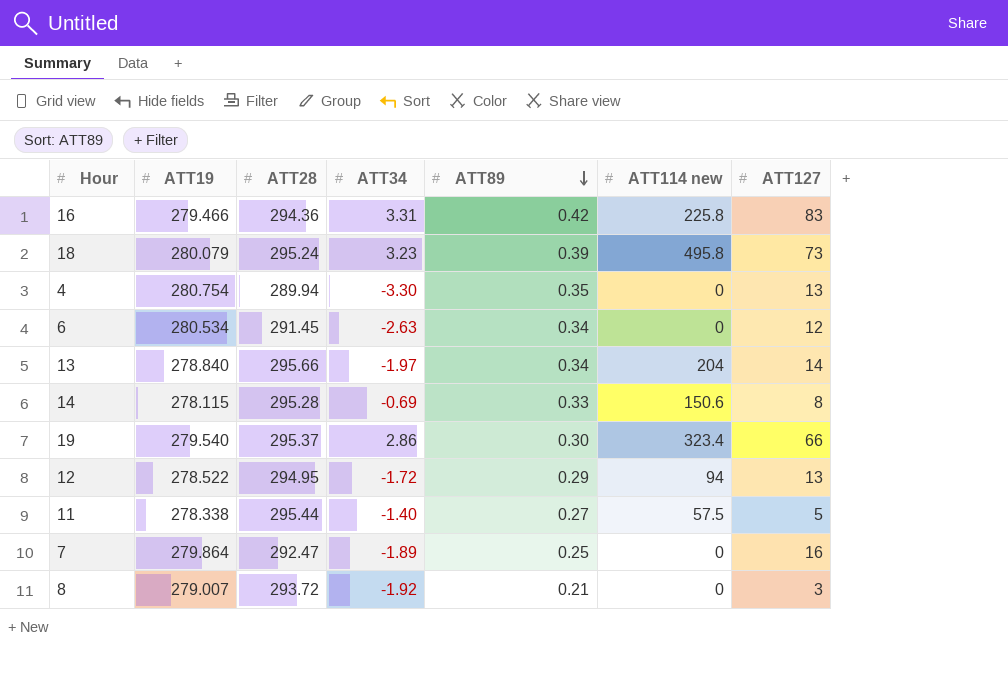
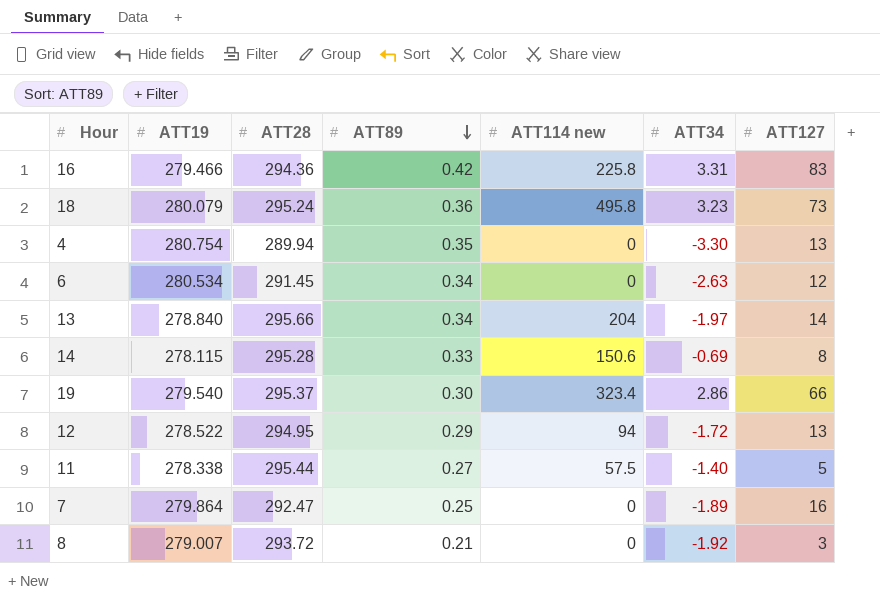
column ATT34 | position: 4 -> 6
18 | ATT89: 0.39 -> 0.36

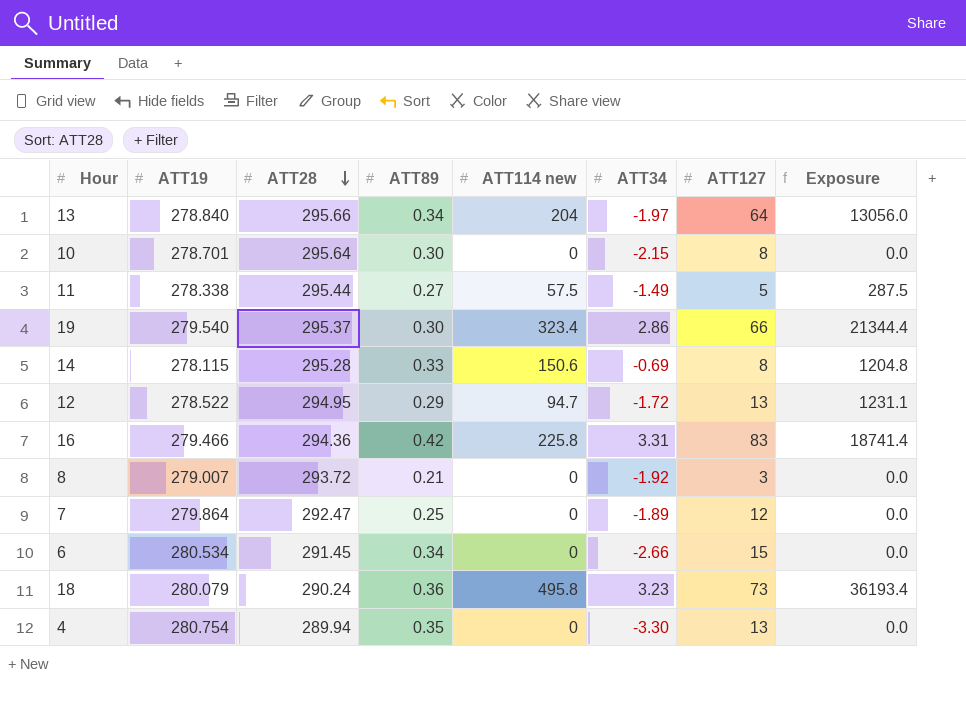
row order: ATT89 descending -> ATT28 descending
column Exposure | formula: none -> [ATT114 new] * [ATT127]
13 | ATT127: 14 -> 64
row 10: none -> 278.701 | 295.64 | 0.30 | 0 | -2.15 | 8 | 0.0
11 | ATT34: -1.40 -> -1.49
12 | ATT114 new: 94 -> 94.7
7 | ATT127: 16 -> 12
6 | ATT34: -2.63 -> -2.66
6 | ATT127: 12 -> 15
18 | ATT28: 295.24 -> 290.24

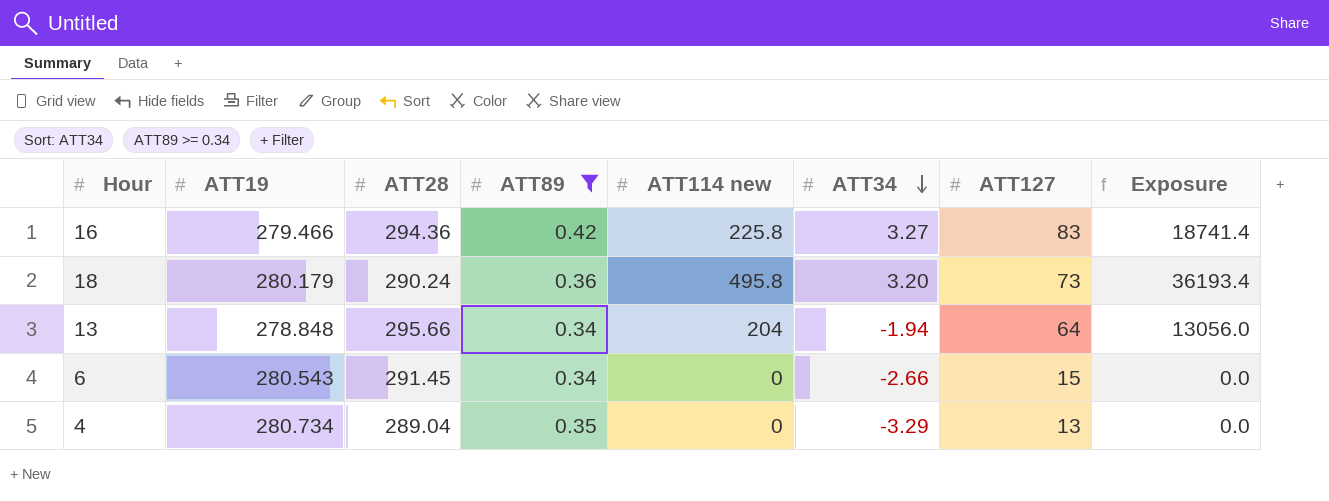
filter: none -> ATT89 >= 0.34
row order: ATT28 descending -> ATT34 descending
16 | ATT34: 3.31 -> 3.27
18 | ATT19: 280.079 -> 280.179
18 | ATT34: 3.23 -> 3.20
13 | ATT19: 278.840 -> 278.848
13 | ATT34: -1.97 -> -1.94
6 | ATT19: 280.534 -> 280.543
4 | ATT19: 280.754 -> 280.734
4 | ATT28: 289.94 -> 289.04
4 | ATT34: -3.30 -> -3.29

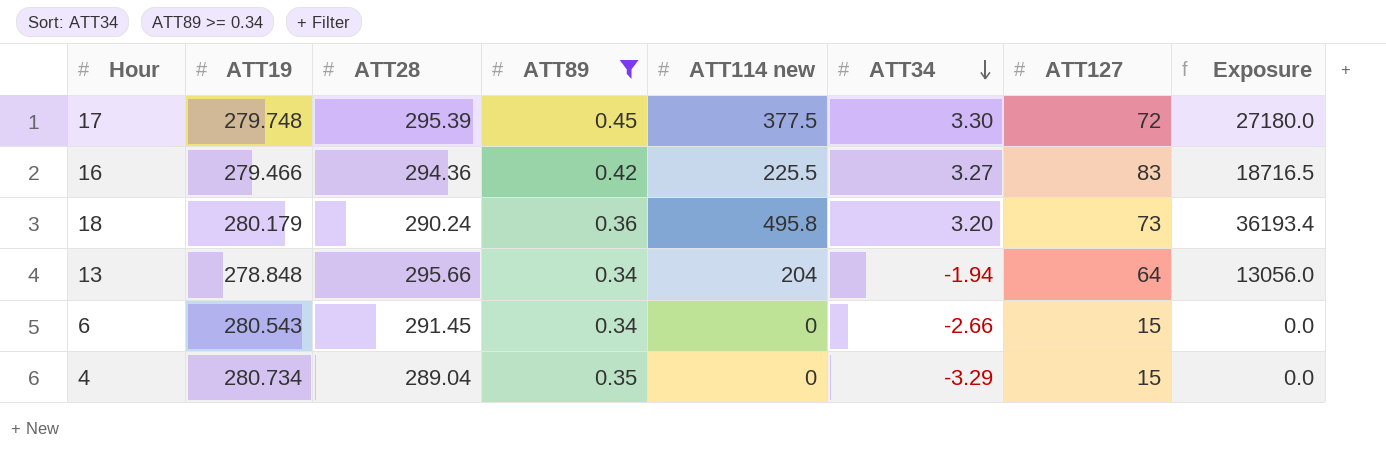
row 17: none -> 279.748 | 295.39 | 0.45 | 377.5 | 3.30 | 72 | 27180.0
16 | ATT114 new: 225.8 -> 225.5
16 | Exposure: 18741.4 -> 18716.5
4 | ATT127: 13 -> 15

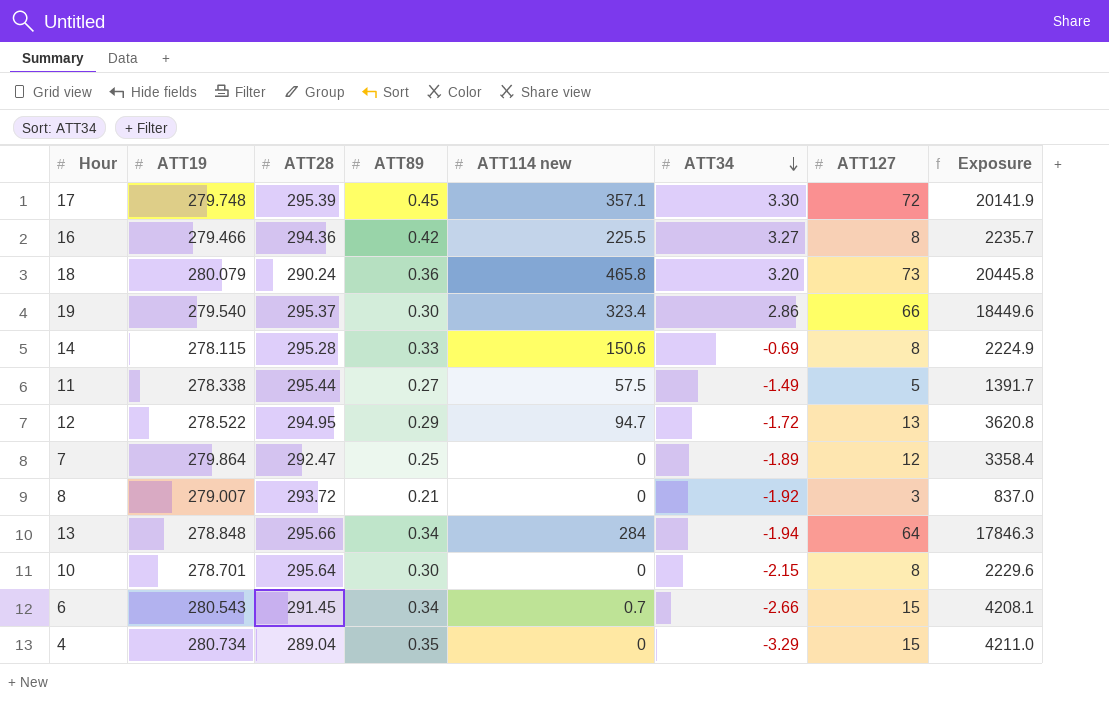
filter: ATT89 >= 0.34 -> none
column Exposure | formula: [ATT114 new] * [ATT127] -> [ATT19] * [ATT127]
17 | ATT114 new: 377.5 -> 357.1
16 | ATT127: 83 -> 8
18 | ATT19: 280.179 -> 280.079
18 | ATT114 new: 495.8 -> 465.8
13 | ATT114 new: 204 -> 284
6 | ATT114 new: 0 -> 0.7

